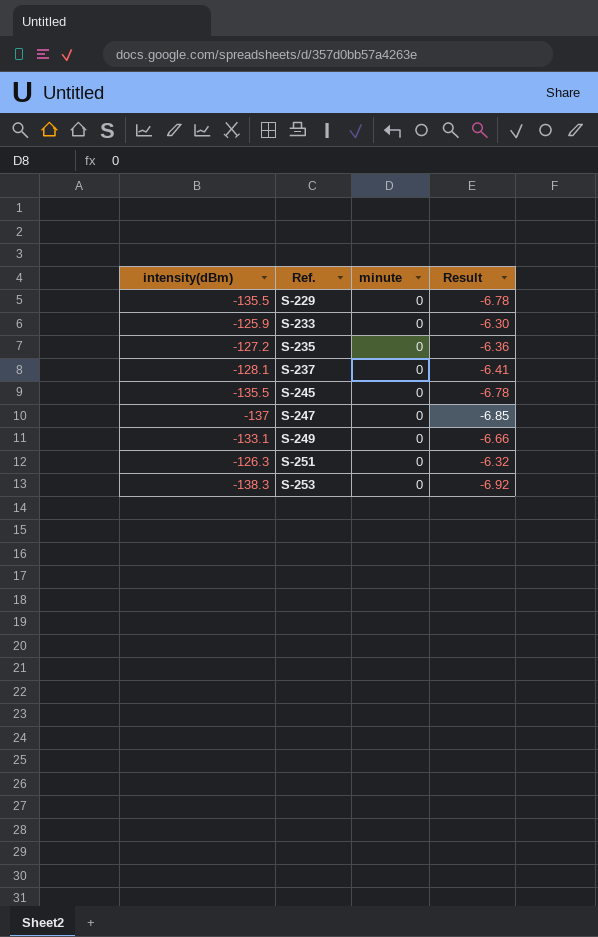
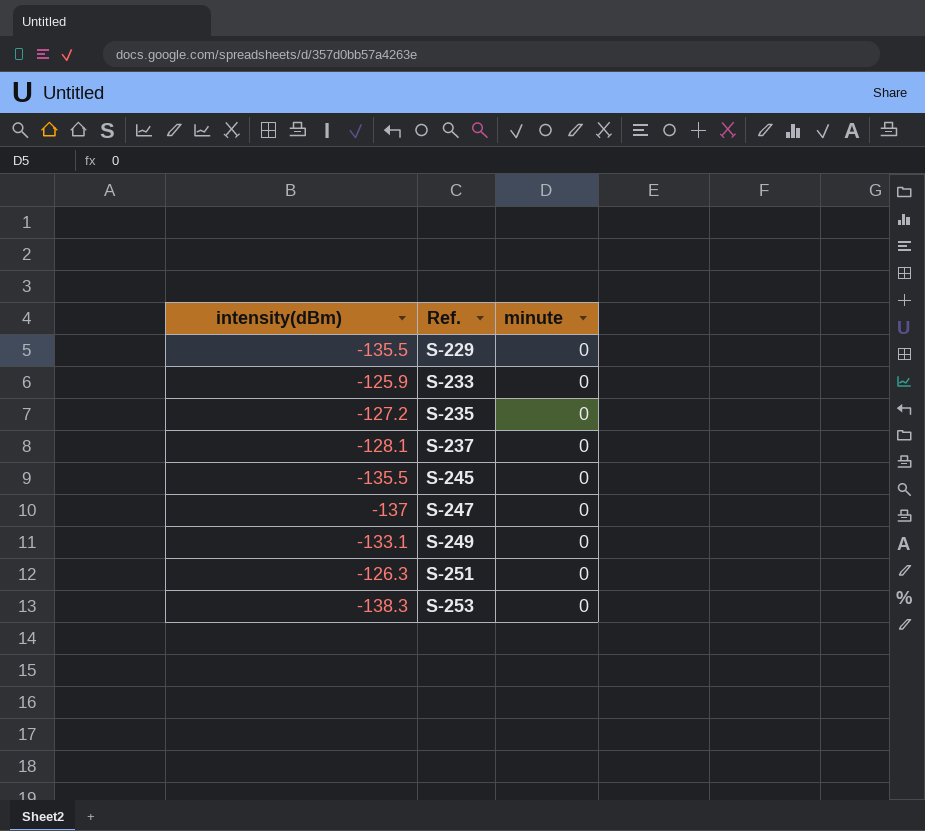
column Result | formula: [intensity(dBm)] * 0.05 -> none

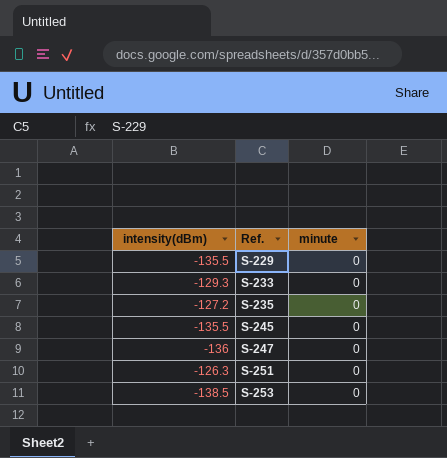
row S-237: -128.1 | 0 -> none
row S-249: -133.1 | 0 -> none
S-233 | intensity(dBm): -125.9 -> -129.3
S-247 | intensity(dBm): -137 -> -136
S-253 | intensity(dBm): -138.3 -> -138.5

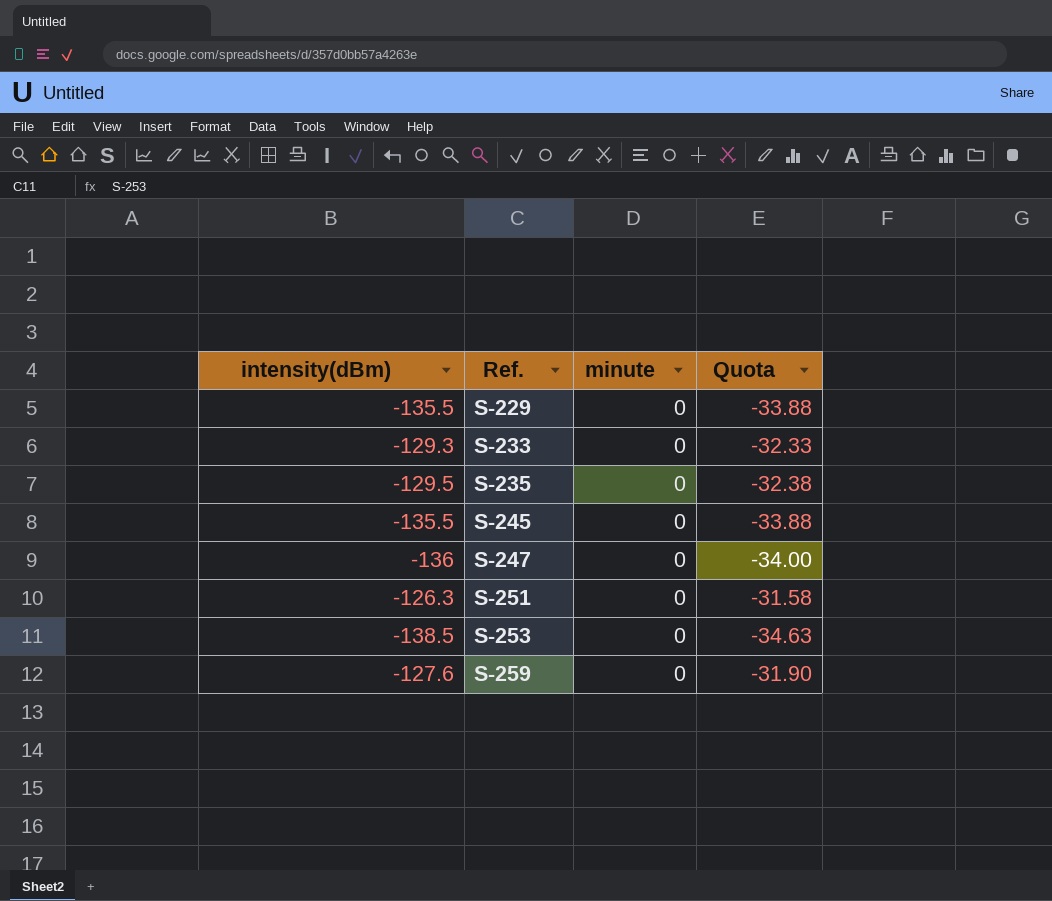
column Quota | formula: none -> [intensity(dBm)] * 0.25
S-235 | intensity(dBm): -127.2 -> -129.5
row S-259: none -> -127.6 | 0 | -31.90

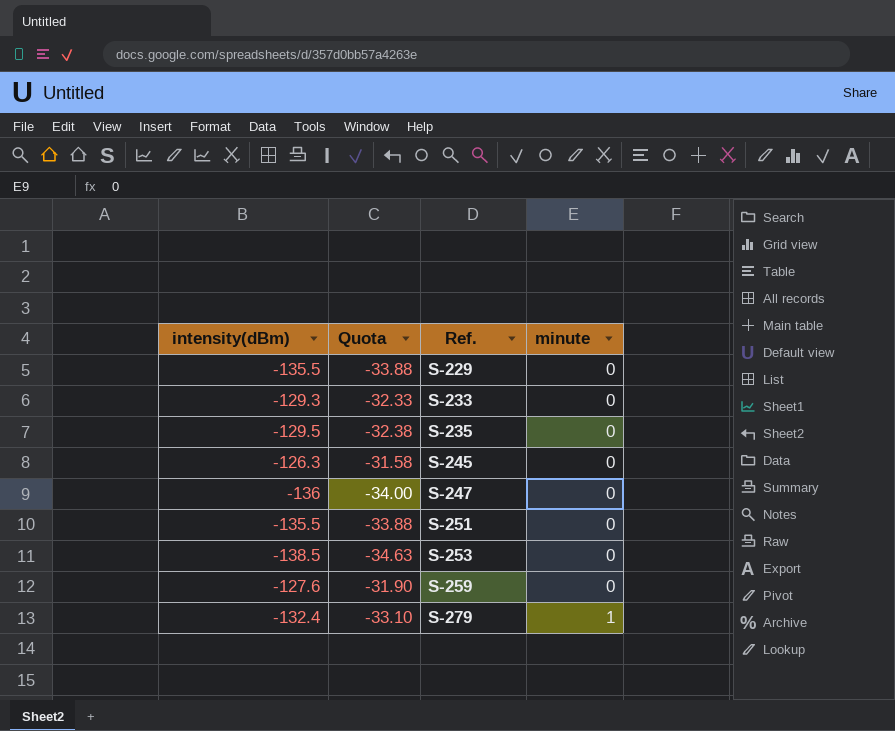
column Quota | position: 4 -> 2
S-245 | intensity(dBm): -135.5 -> -126.3
S-245 | Quota: -33.88 -> -31.58
S-251 | intensity(dBm): -126.3 -> -135.5
S-251 | Quota: -31.58 -> -33.88
row S-279: none -> -132.4 | -33.10 | 1

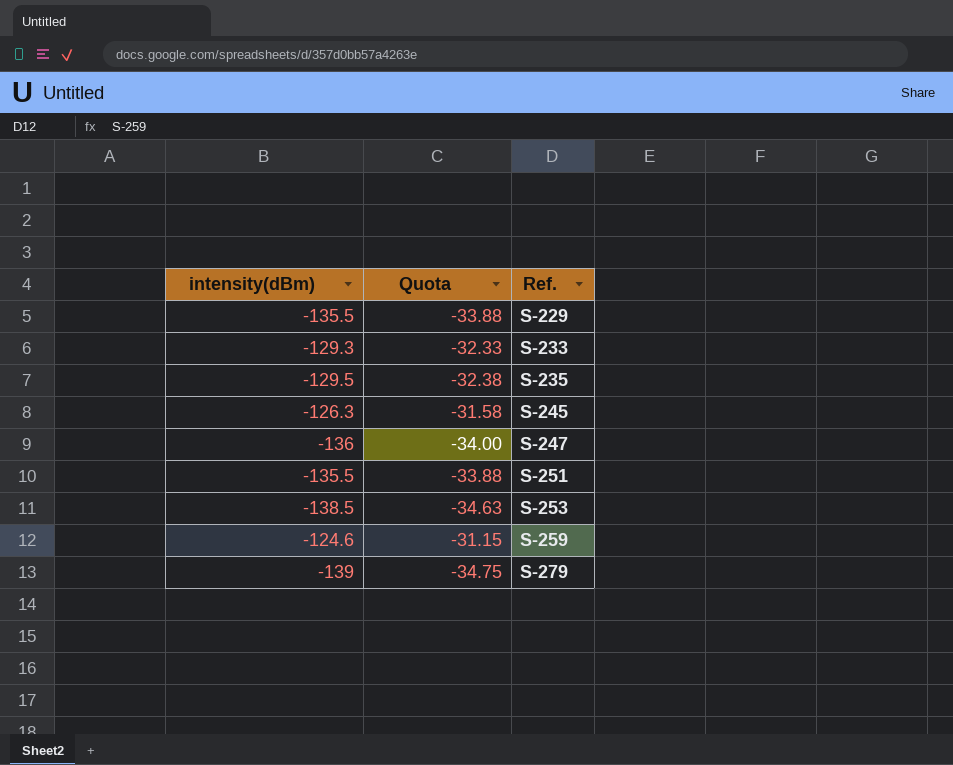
column minute | position: 4 -> none
S-259 | intensity(dBm): -127.6 -> -124.6
S-259 | Quota: -31.90 -> -31.15
S-279 | intensity(dBm): -132.4 -> -139
S-279 | Quota: -33.10 -> -34.75

